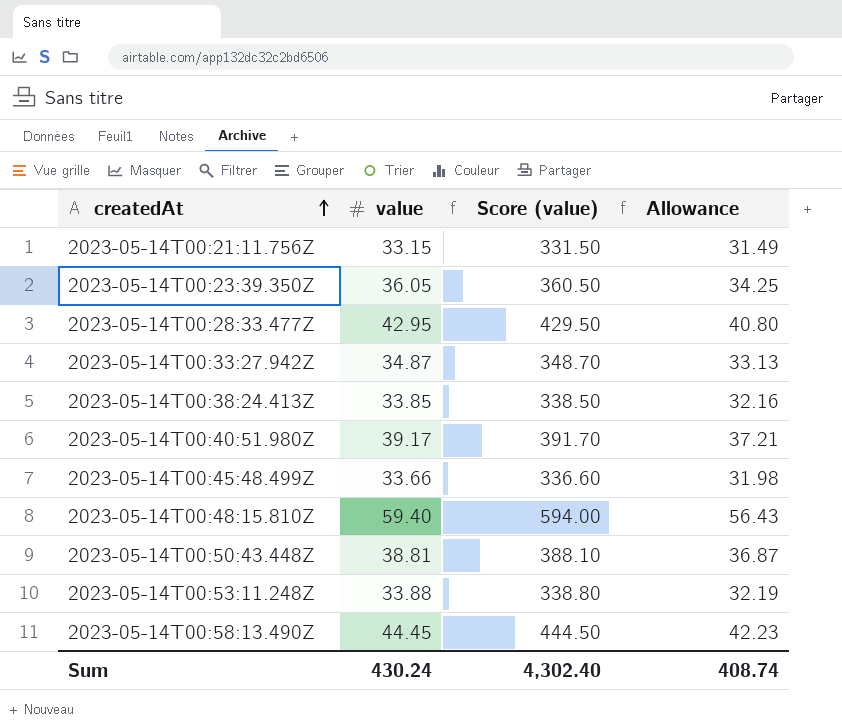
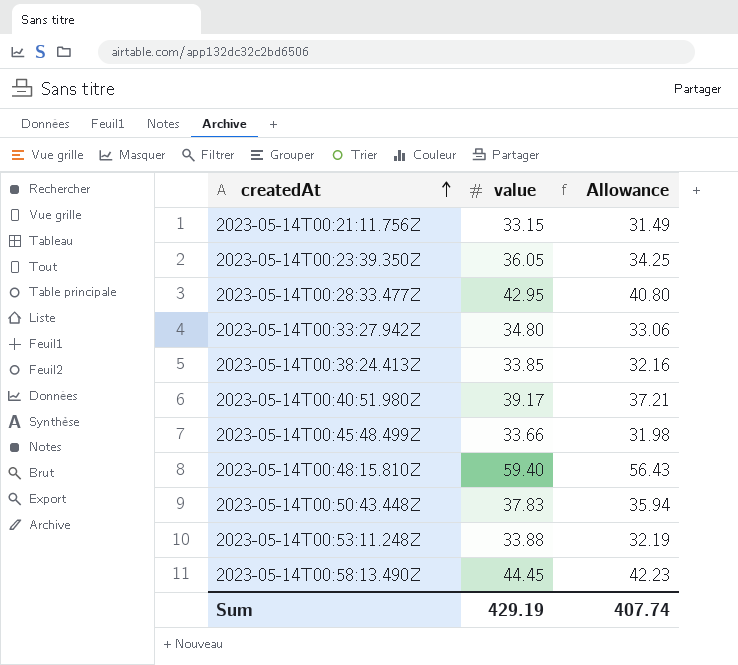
column Score (value) | formula: [value] * 10 -> none
2023-05-14T00:33:27.942Z | value: 34.87 -> 34.80
2023-05-14T00:33:27.942Z | Allowance: 33.13 -> 33.06
2023-05-14T00:50:43.448Z | value: 38.81 -> 37.83
2023-05-14T00:50:43.448Z | Allowance: 36.87 -> 35.94
Sum | value: 430.24 -> 429.19
Sum | Allowance: 408.74 -> 407.74

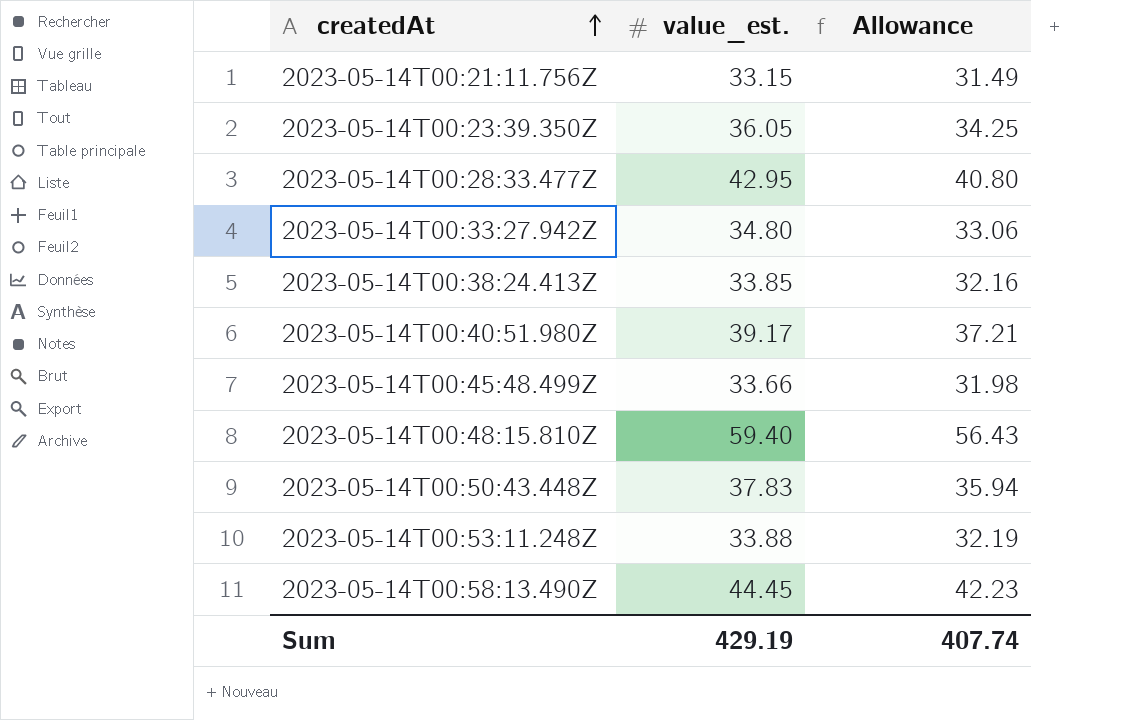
column name: value -> value_est.

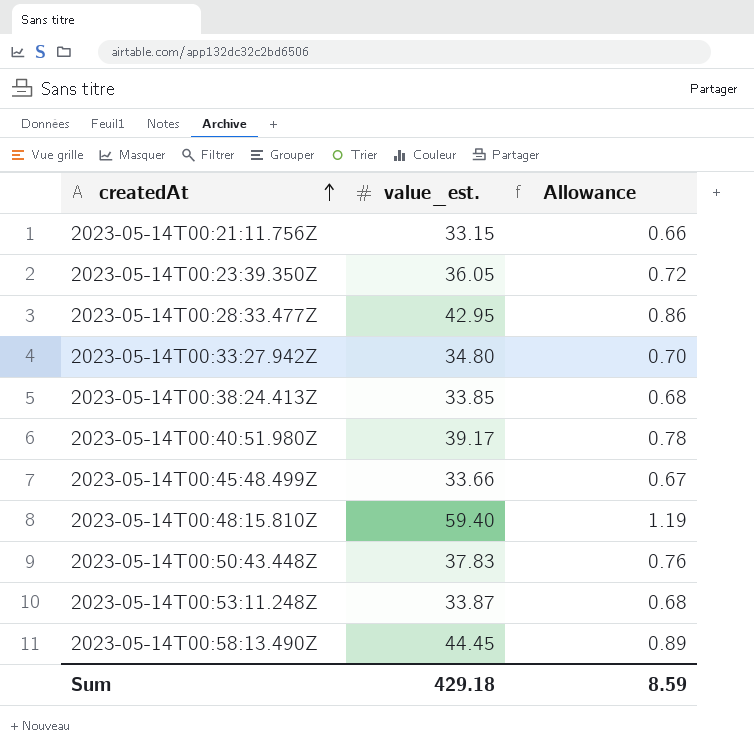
column Allowance | formula: [value_est.] * 0.95 -> [value_est.] * 0.02
2023-05-14T00:53:11.248Z | value_est.: 33.88 -> 33.87
Sum | value_est.: 429.19 -> 429.18
Sum | Allowance: 407.74 -> 8.59

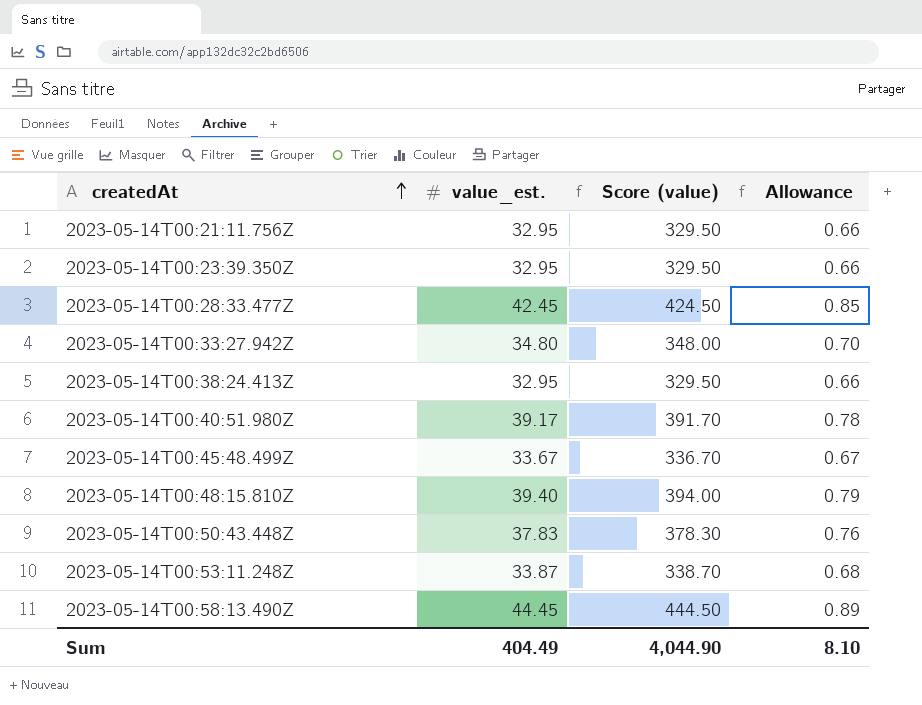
column Score (value) | formula: none -> [value_est.] * 10
2023-05-14T00:21:11.756Z | value_est.: 33.15 -> 32.95
2023-05-14T00:23:39.350Z | value_est.: 36.05 -> 32.95
2023-05-14T00:23:39.350Z | Allowance: 0.72 -> 0.66
2023-05-14T00:28:33.477Z | value_est.: 42.95 -> 42.45
2023-05-14T00:28:33.477Z | Allowance: 0.86 -> 0.85
2023-05-14T00:38:24.413Z | value_est.: 33.85 -> 32.95
2023-05-14T00:38:24.413Z | Allowance: 0.68 -> 0.66
2023-05-14T00:45:48.499Z | value_est.: 33.66 -> 33.67
2023-05-14T00:48:15.810Z | value_est.: 59.40 -> 39.40
2023-05-14T00:48:15.810Z | Allowance: 1.19 -> 0.79
Sum | value_est.: 429.18 -> 404.49
Sum | Allowance: 8.59 -> 8.10

